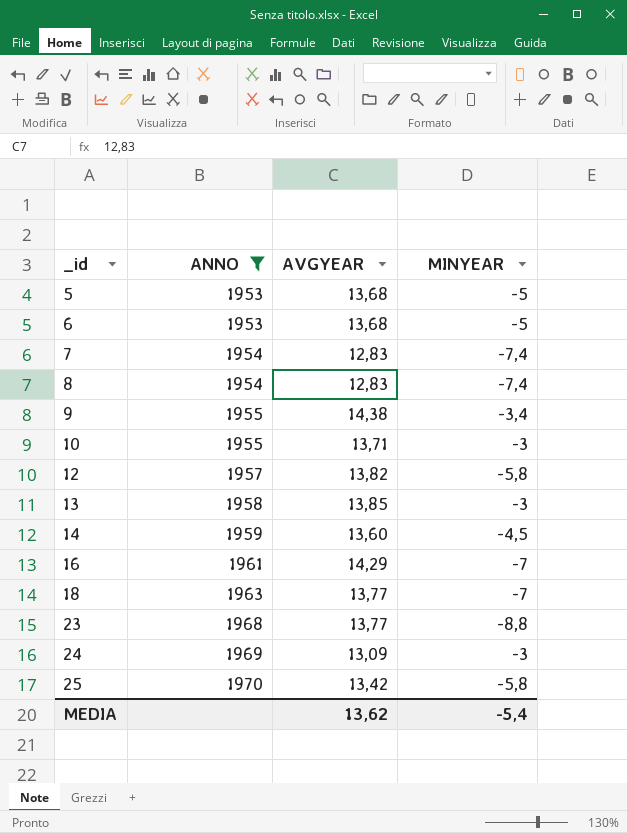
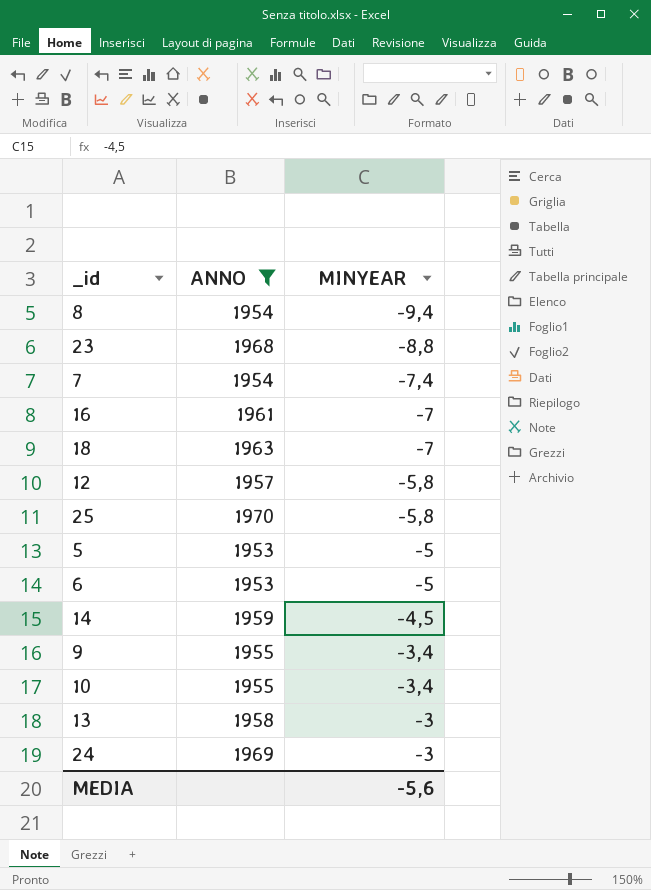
row order: _id ascending -> MINYEAR ascending
column AVGYEAR | position: 3 -> none
8 | MINYEAR: -7,4 -> -9,4
10 | MINYEAR: -3 -> -3,4
MEDIA | MINYEAR: -5,4 -> -5,6

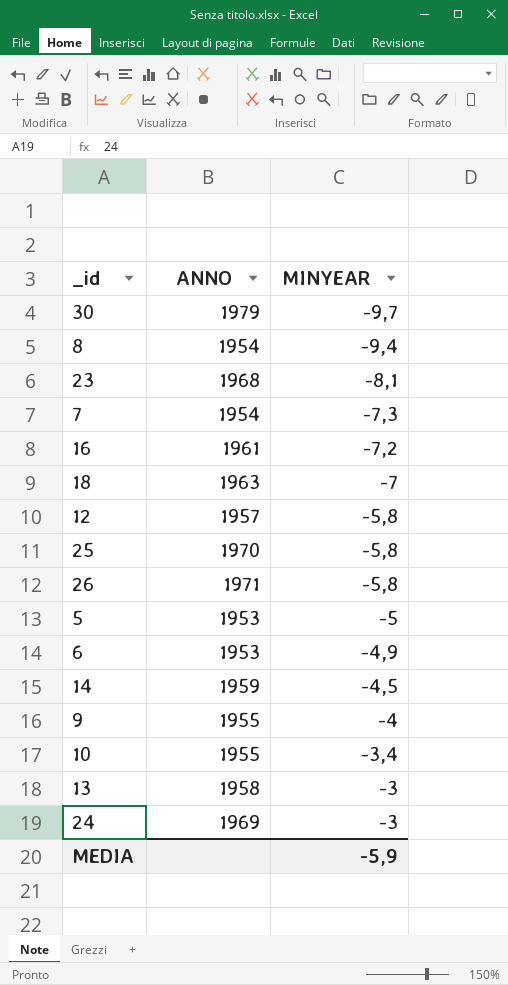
filter: ANNO <= 1970 -> none
23 | MINYEAR: -8,8 -> -8,1
7 | MINYEAR: -7,4 -> -7,3
16 | MINYEAR: -7 -> -7,2
6 | MINYEAR: -5 -> -4,9
9 | MINYEAR: -3,4 -> -4
MEDIA | MINYEAR: -5,6 -> -5,9

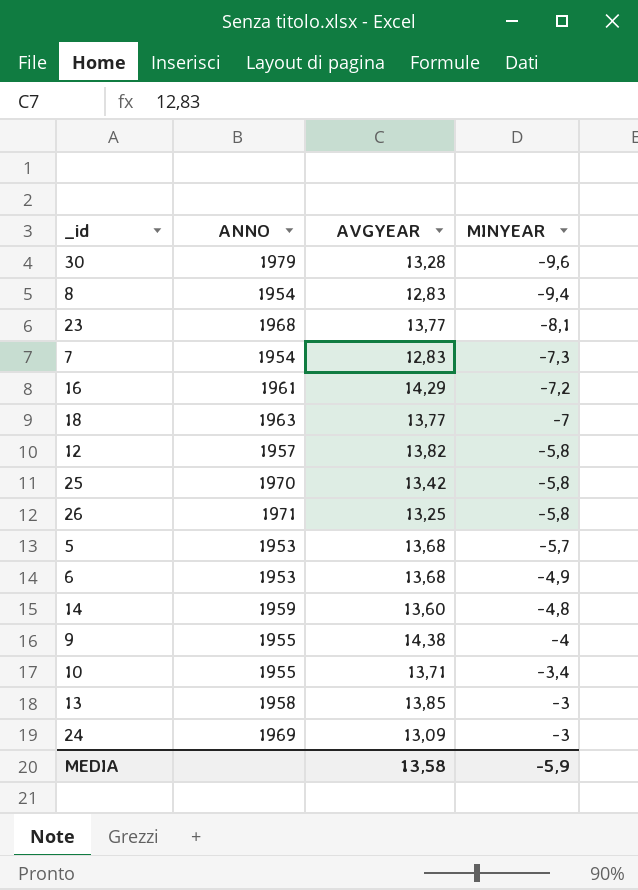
column AVGYEAR | position: none -> 3
30 | MINYEAR: -9,7 -> -9,6
5 | MINYEAR: -5 -> -5,7
14 | MINYEAR: -4,5 -> -4,8

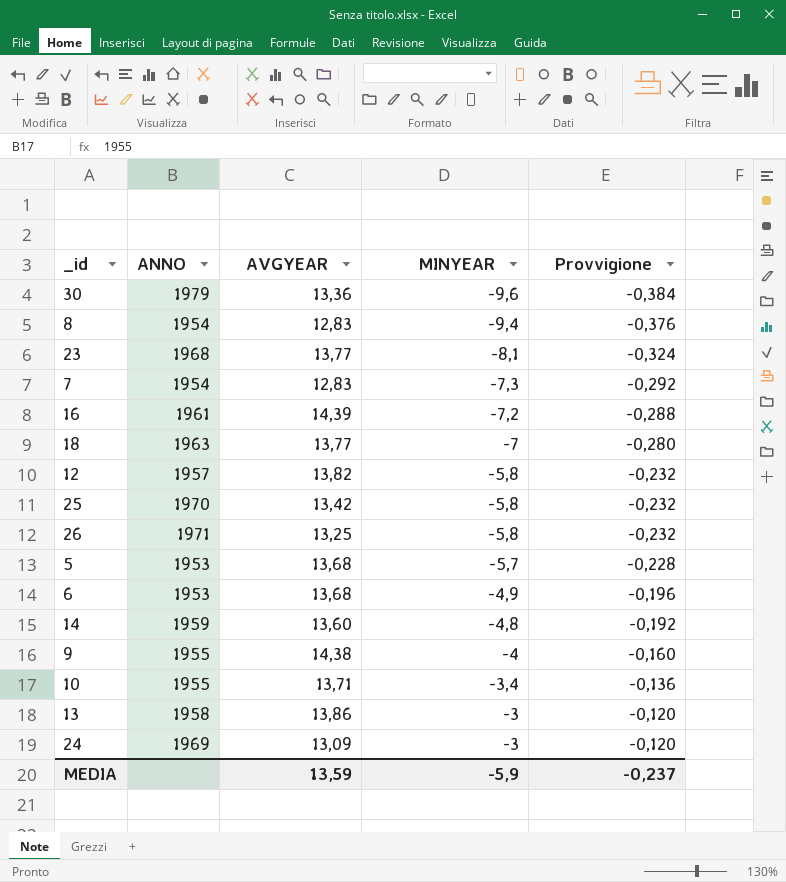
column Provvigione | formula: none -> [MINYEAR] * 0,04
30 | AVGYEAR: 13,28 -> 13,36
16 | AVGYEAR: 14,29 -> 14,39
13 | AVGYEAR: 13,85 -> 13,86
MEDIA | AVGYEAR: 13,58 -> 13,59

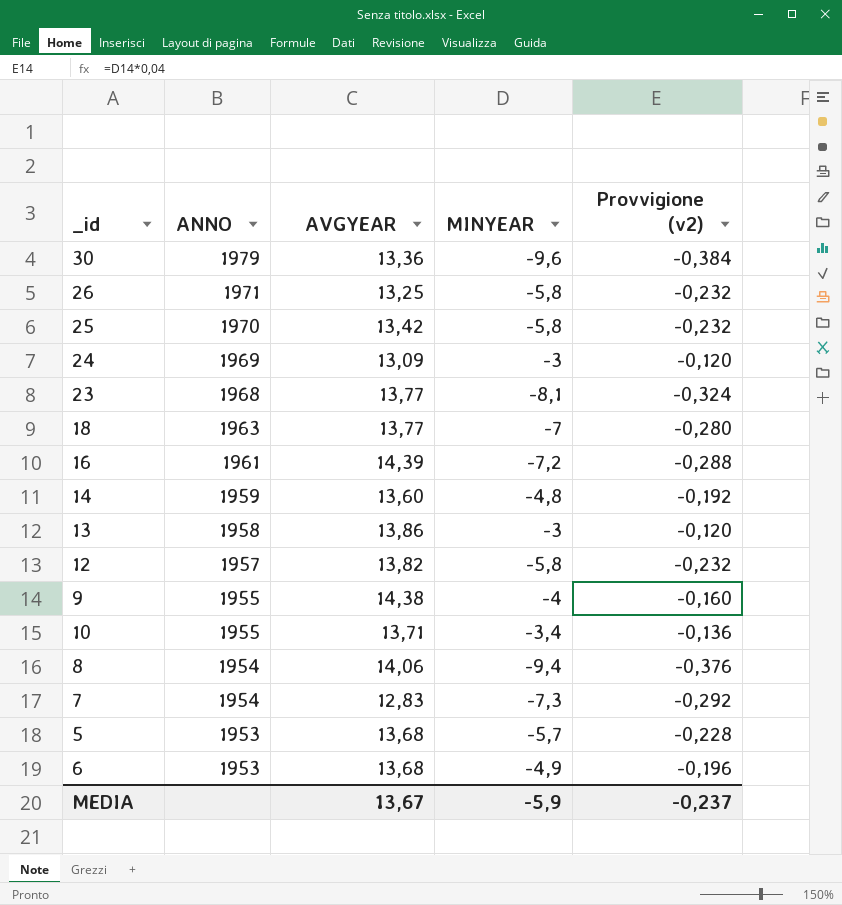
row order: MINYEAR ascending -> ANNO descending
column name: Provvigione -> Provvigione (v2)
8 | AVGYEAR: 12,83 -> 14,06
MEDIA | AVGYEAR: 13,59 -> 13,67

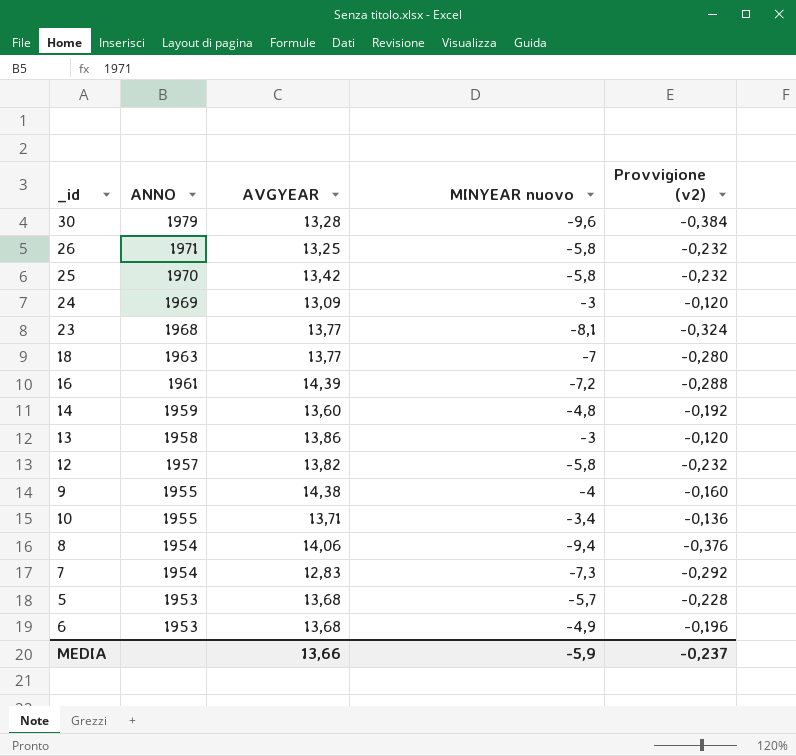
column name: MINYEAR -> MINYEAR nuovo
30 | AVGYEAR: 13,36 -> 13,28
MEDIA | AVGYEAR: 13,67 -> 13,66

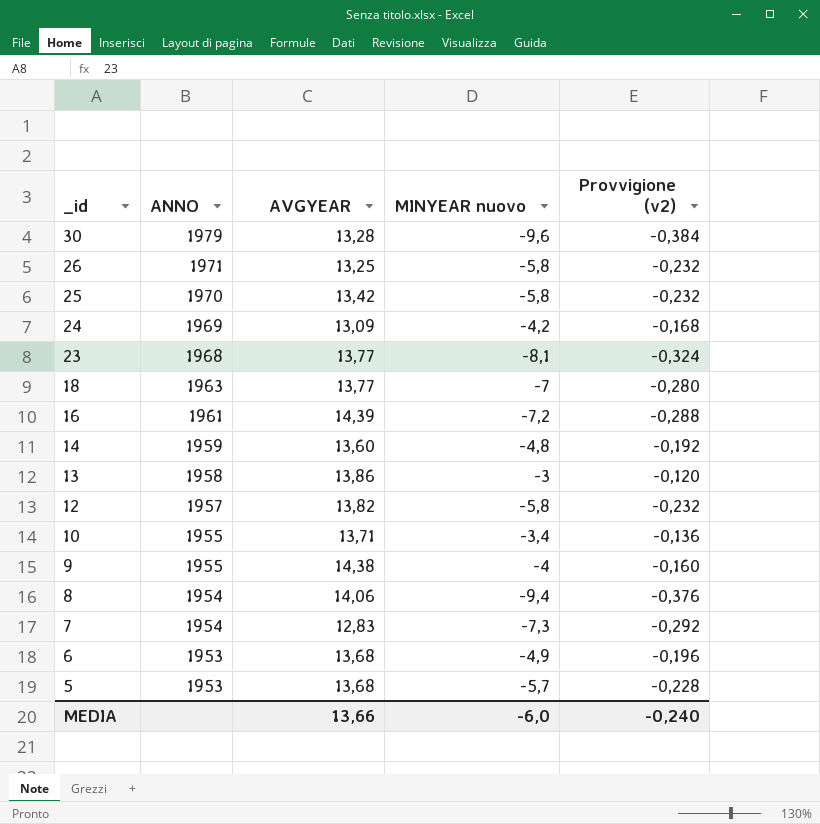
row order: ANNO descending -> _id descending
24 | MINYEAR nuovo: -3 -> -4,2
24 | Provvigione (v2): -0,120 -> -0,168
MEDIA | MINYEAR nuovo: -5,9 -> -6,0
MEDIA | Provvigione (v2): -0,237 -> -0,240

